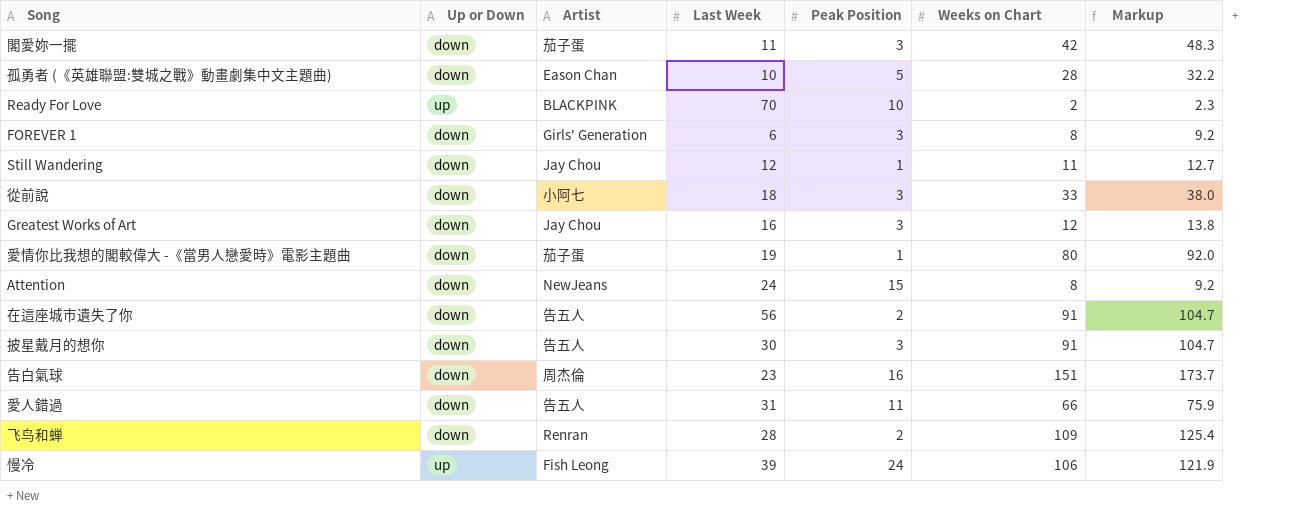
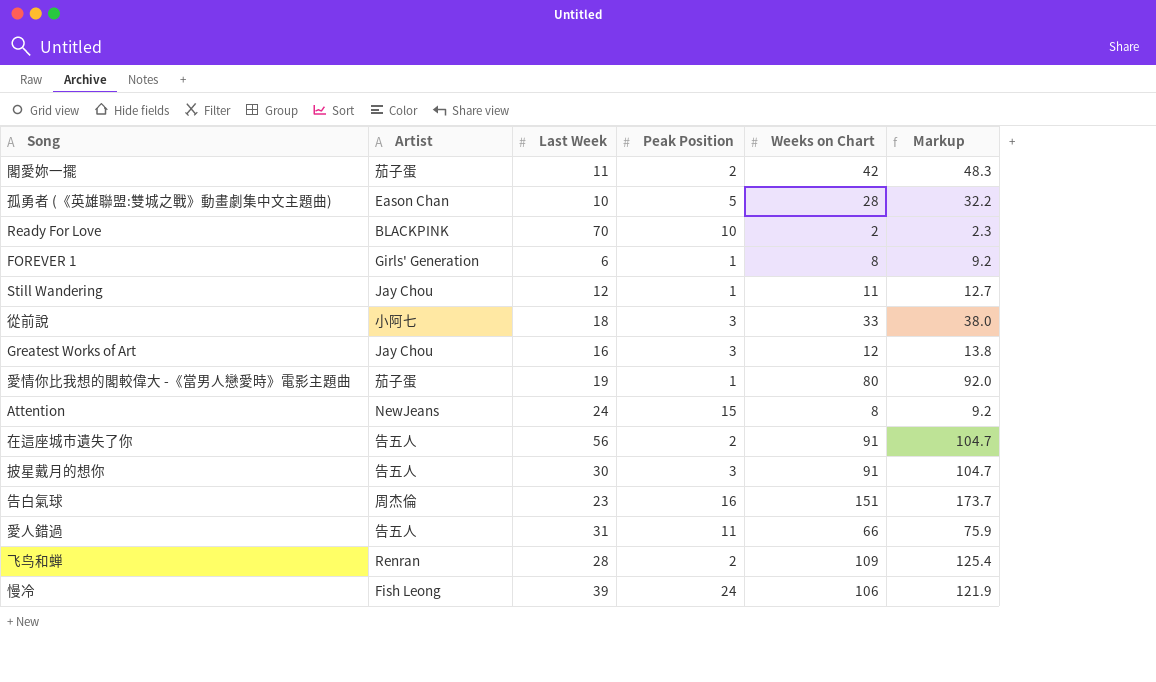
column Up or Down | position: 2 -> none
閣愛妳一擺 | Peak Position: 3 -> 2
FOREVER 1 | Peak Position: 3 -> 1

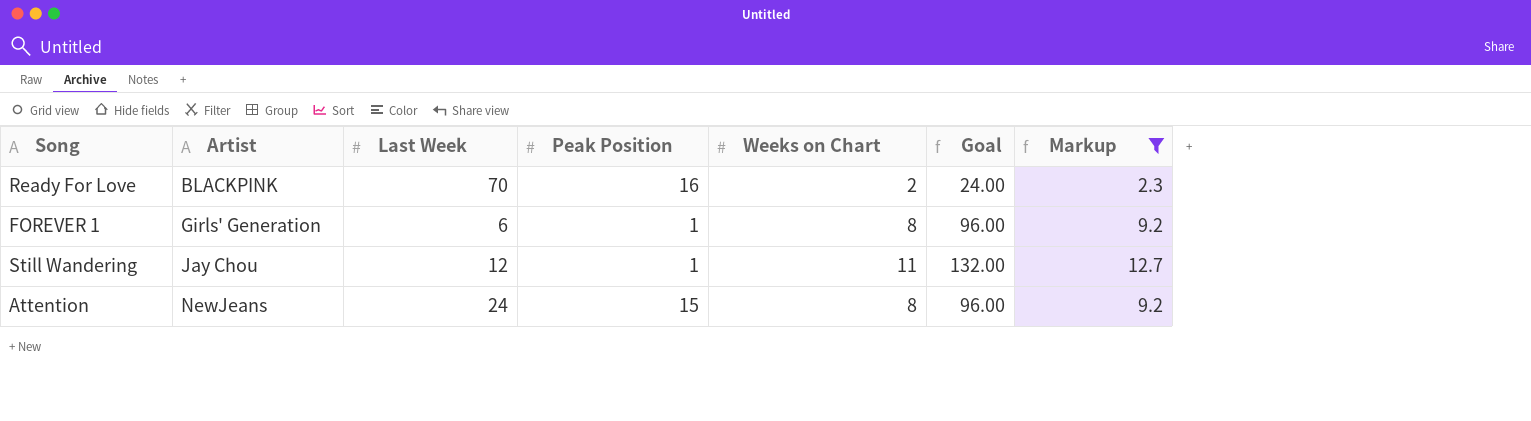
filter: none -> Markup <= 12.7
column Goal | formula: none -> [Weeks on Chart] * 12
Ready For Love | Peak Position: 10 -> 16

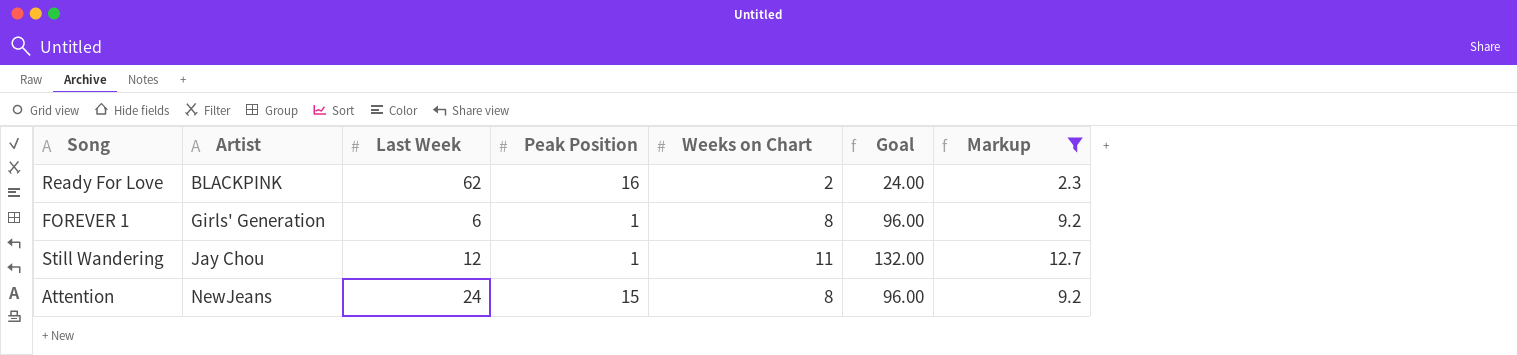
Ready For Love | Last Week: 70 -> 62

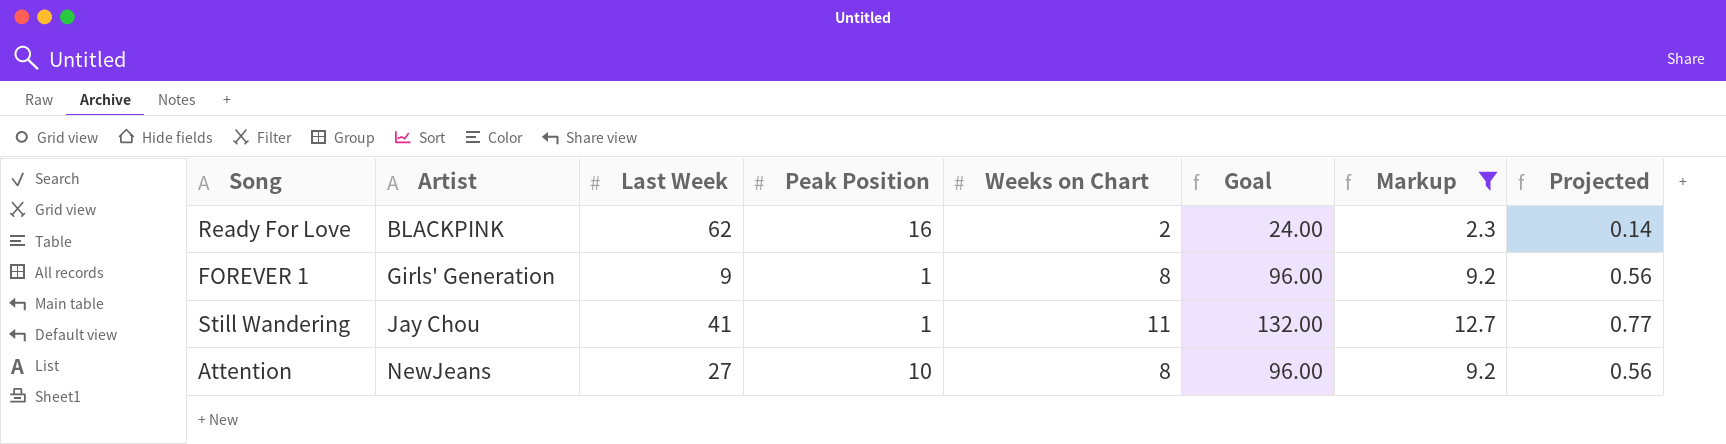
column Projected | formula: none -> [Weeks on Chart] * 0.07
FOREVER 1 | Last Week: 6 -> 9
Still Wandering | Last Week: 12 -> 41
Attention | Last Week: 24 -> 27
Attention | Peak Position: 15 -> 10

